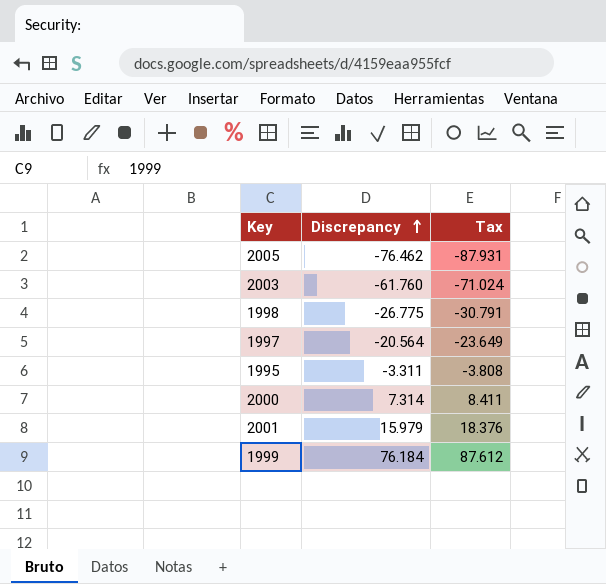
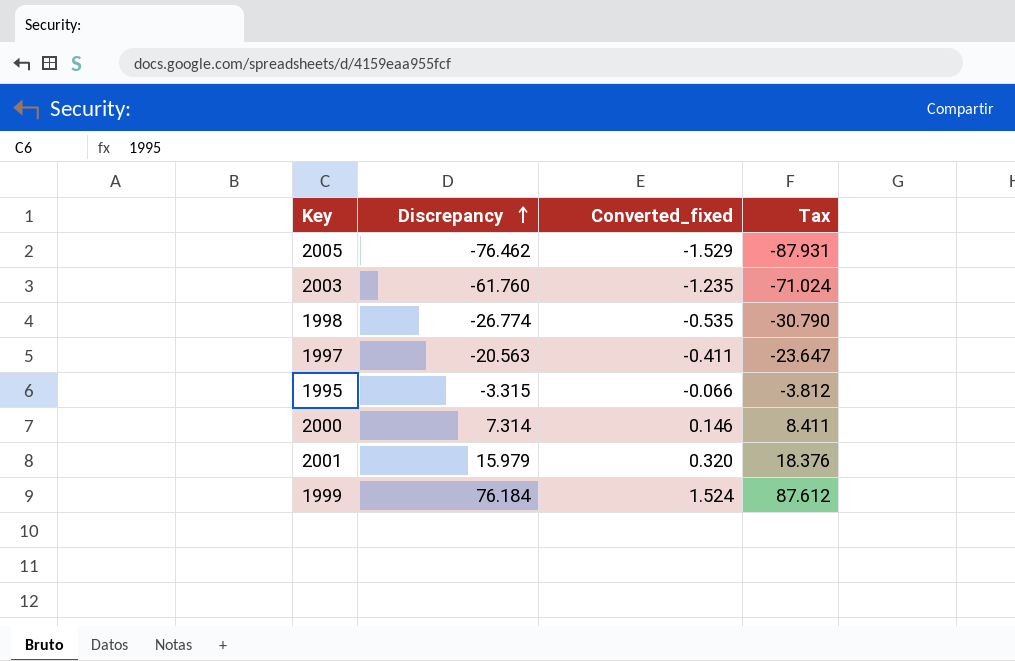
column Converted_fixed | formula: none -> [Discrepancy] * 0.02
1998 | Discrepancy: -26.775 -> -26.774
1998 | Tax: -30.791 -> -30.790
1997 | Discrepancy: -20.564 -> -20.563
1997 | Tax: -23.649 -> -23.647
1995 | Discrepancy: -3.311 -> -3.315
1995 | Tax: -3.808 -> -3.812

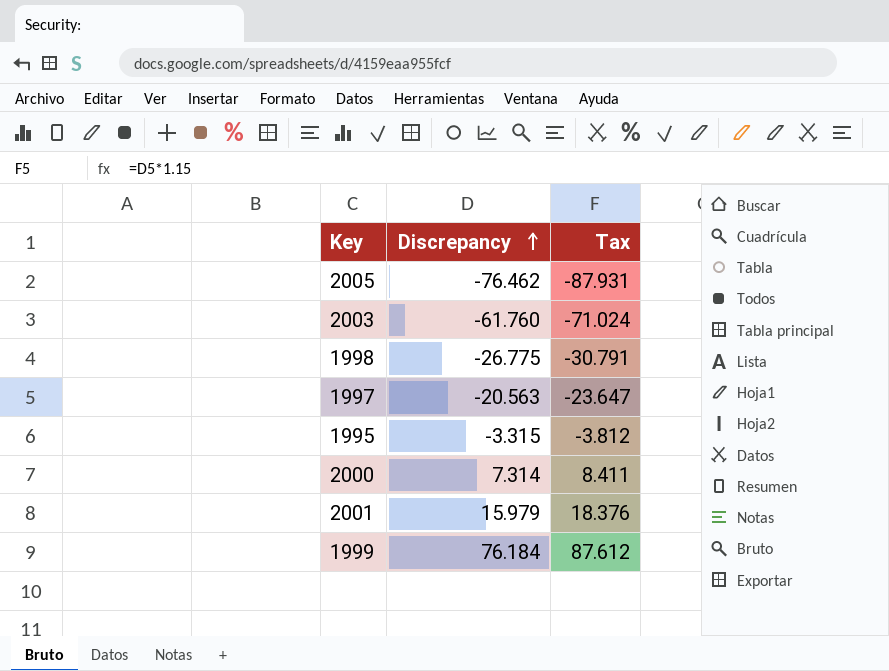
column Converted_fixed | formula: [Discrepancy] * 0.02 -> none
1998 | Discrepancy: -26.774 -> -26.775
1998 | Tax: -30.790 -> -30.791

